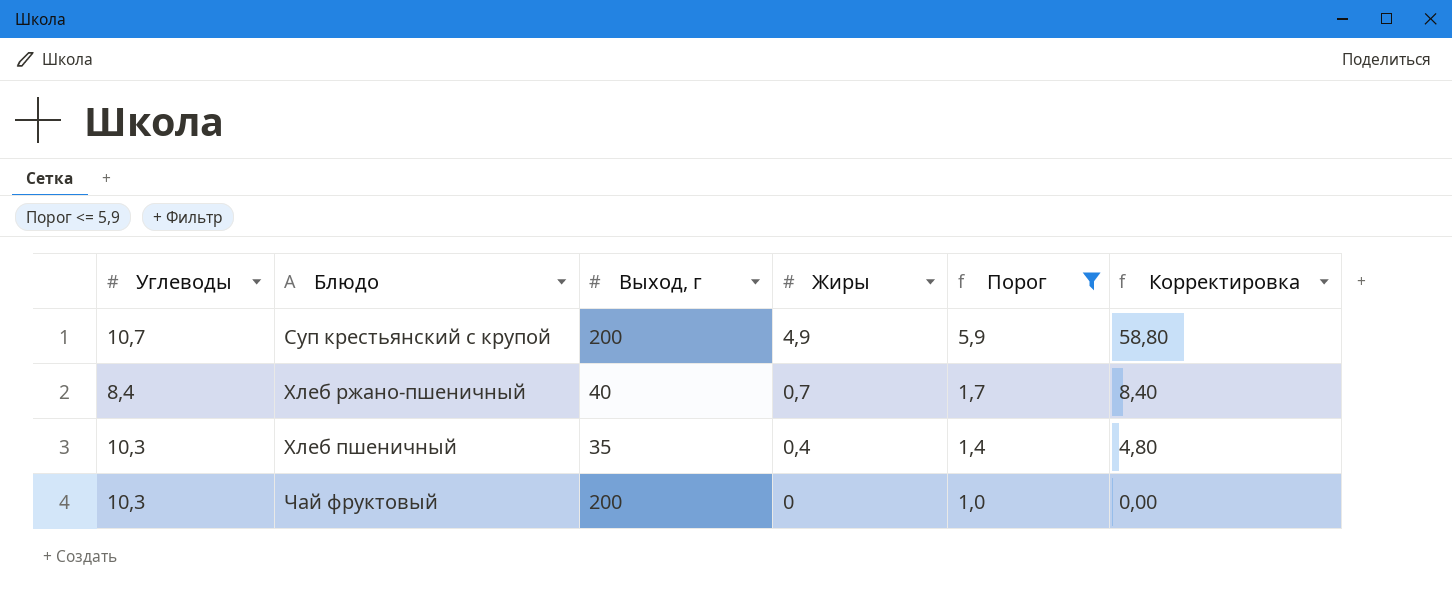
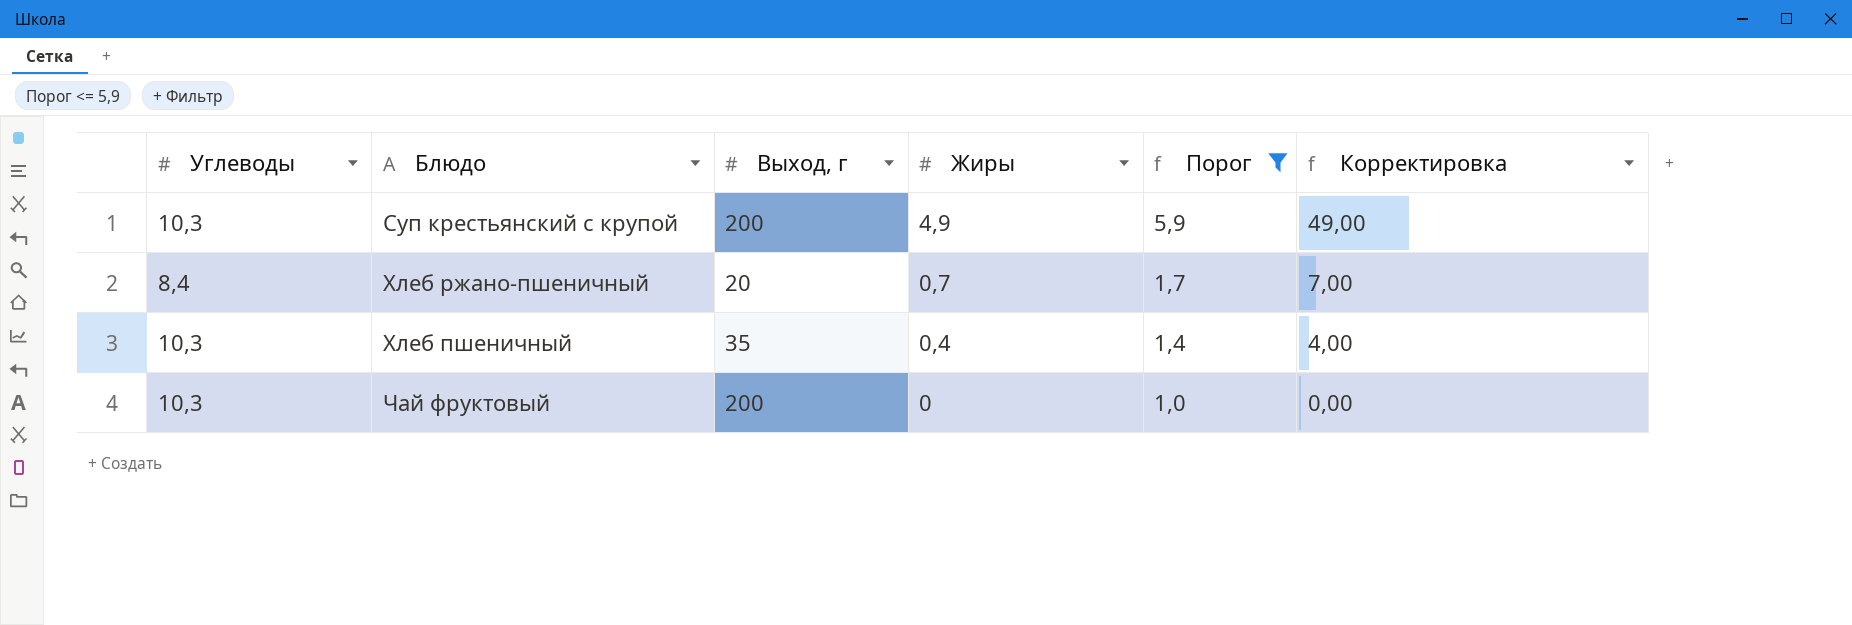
column Корректировка | formula: [Жиры] * 12 -> [Жиры] * 10
Суп крестьянский с крупой | Углеводы: 10,7 -> 10,3
Хлеб ржано-пшеничный | Выход, г: 40 -> 20

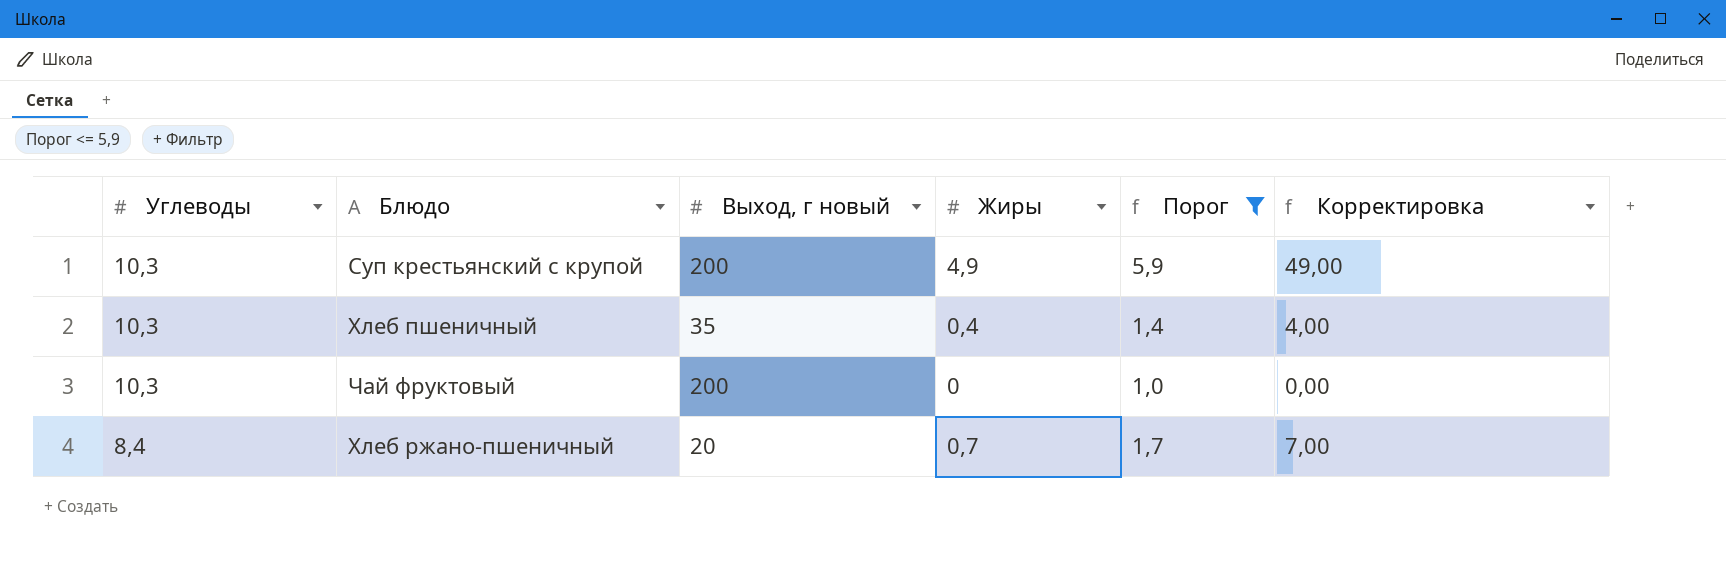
row order: Жиры descending -> Углеводы descending
column name: Выход, г -> Выход, г новый

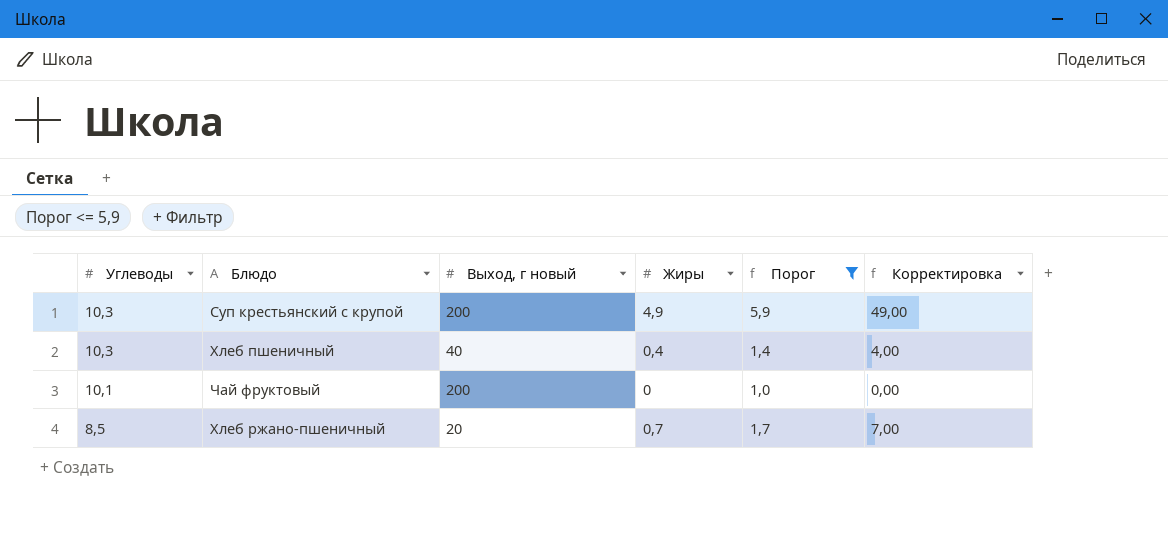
Хлеб пшеничный | Выход, г новый: 35 -> 40
Чай фруктовый | Углеводы: 10,3 -> 10,1
Хлеб ржано-пшеничный | Углеводы: 8,4 -> 8,5

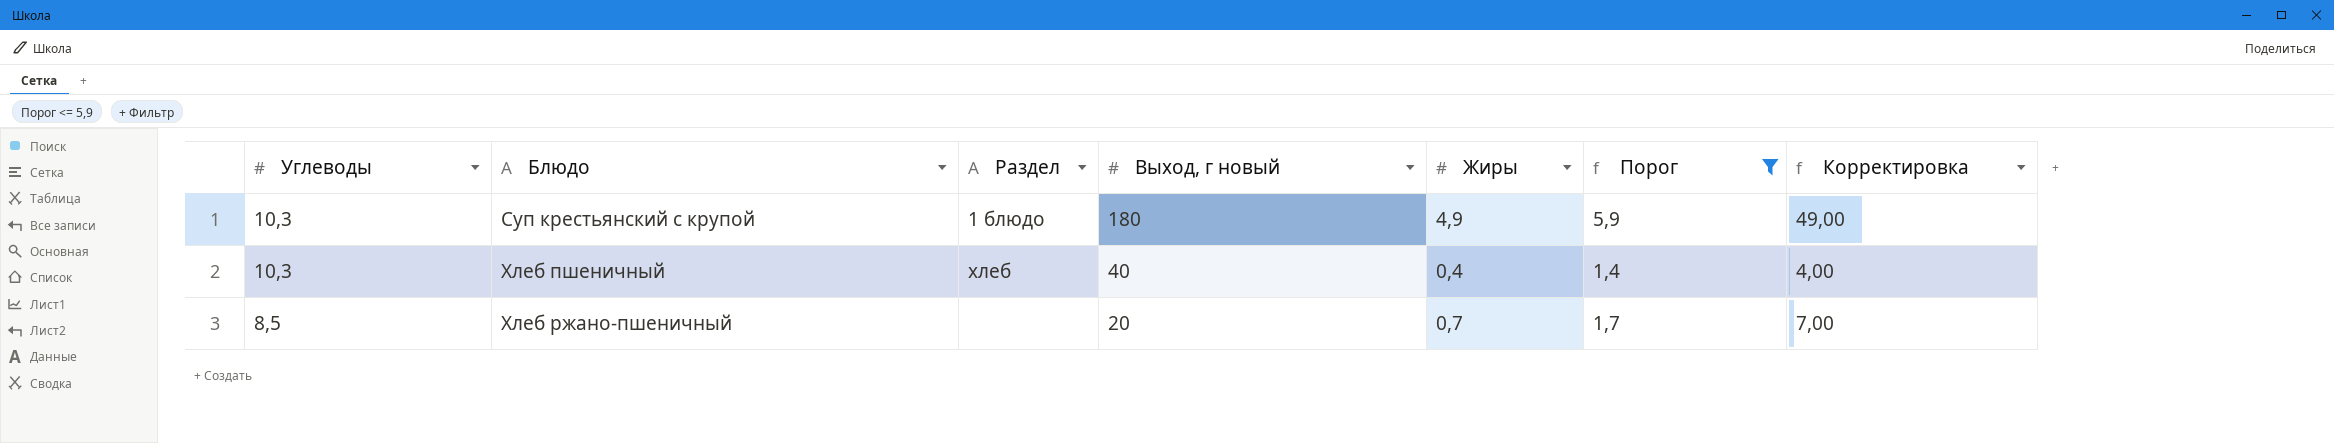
column Раздел | position: none -> 3
row Чай фруктовый: 10,1 | 200 | 0 | 1,0 | 0,00 -> none
Суп крестьянский с крупой | Выход, г новый: 200 -> 180

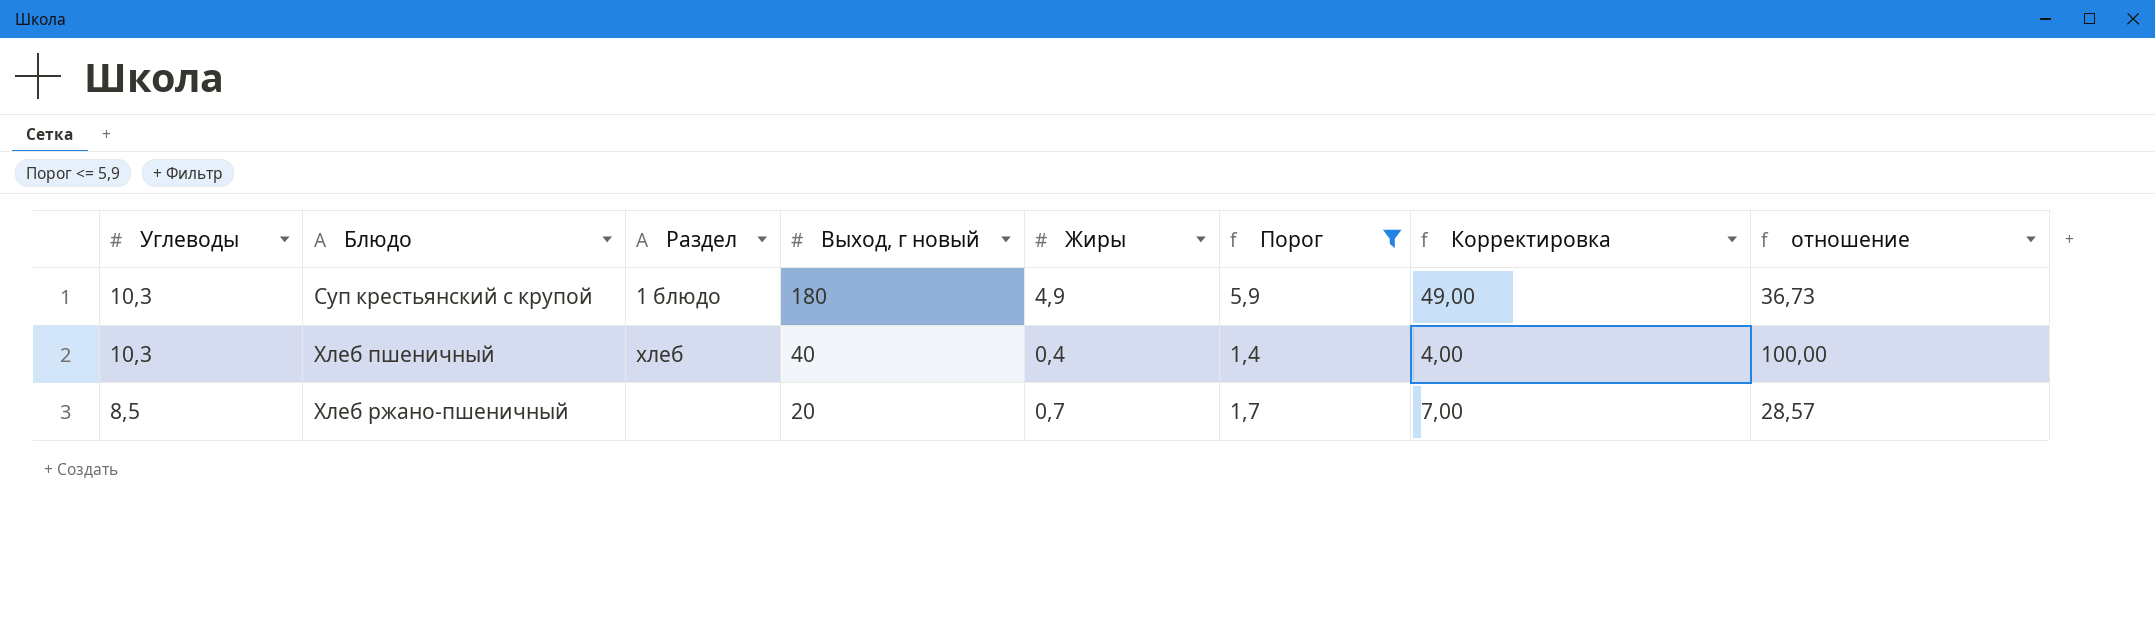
column отношение | formula: none -> [Выход, г новый] / [Жиры]

